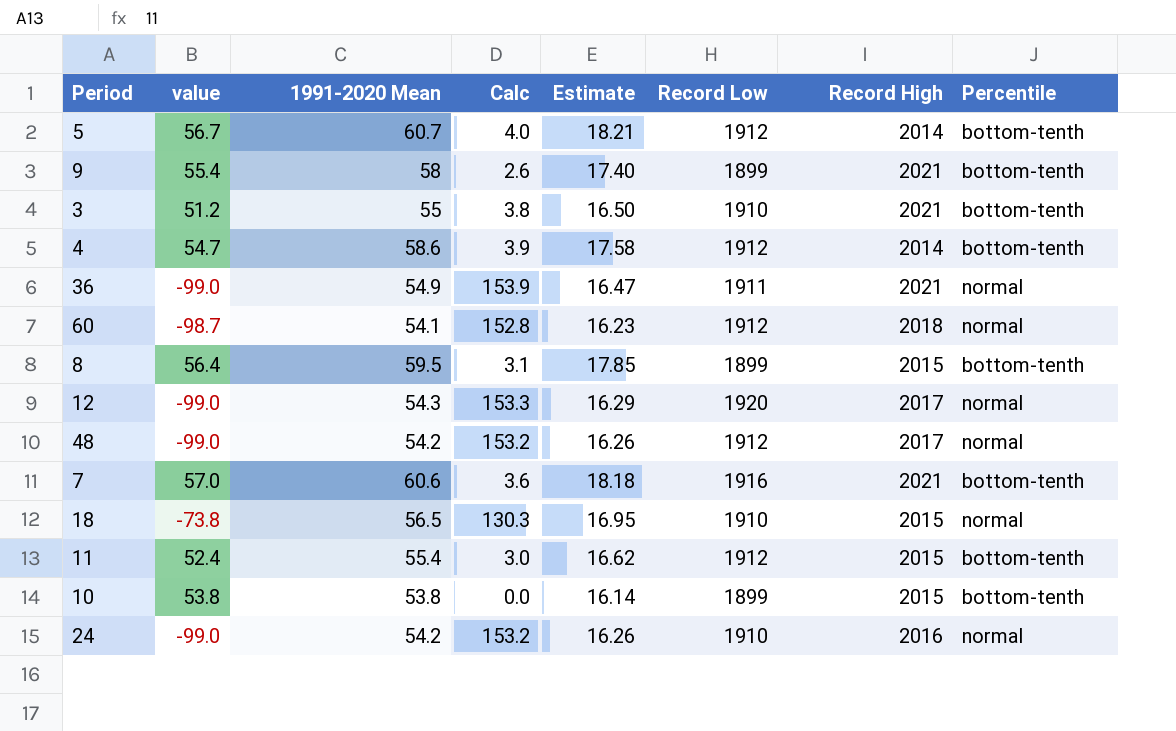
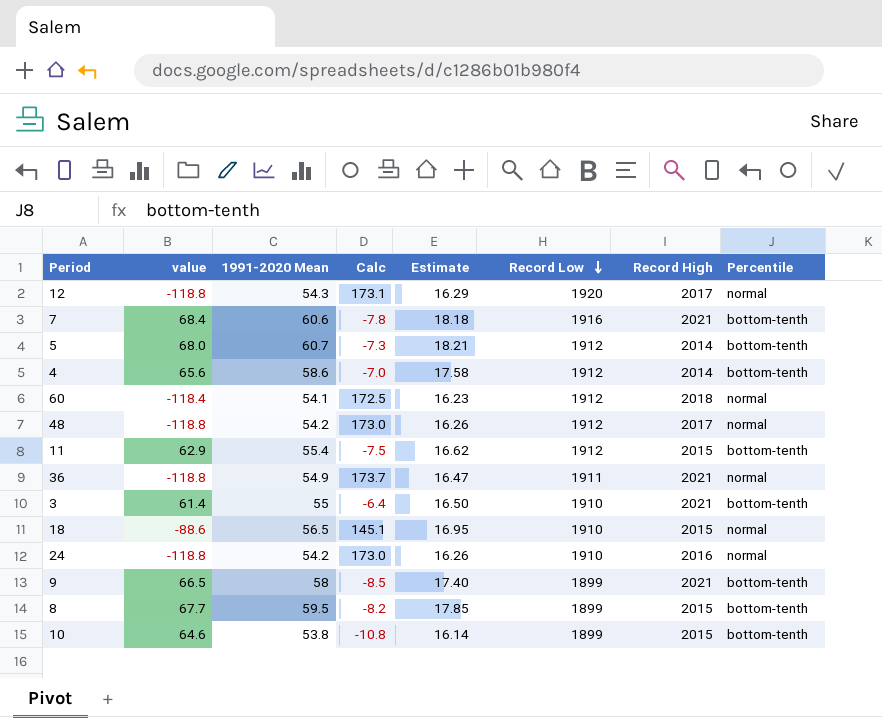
row order: none -> Record Low descending
12 | value: -99.0 -> -118.8
12 | Calc: 153.3 -> 173.1
7 | value: 57.0 -> 68.4
7 | Calc: 3.6 -> -7.8
5 | value: 56.7 -> 68.0
5 | Calc: 4.0 -> -7.3
4 | value: 54.7 -> 65.6
4 | Calc: 3.9 -> -7.0
60 | value: -98.7 -> -118.4
60 | Calc: 152.8 -> 172.5
48 | value: -99.0 -> -118.8
48 | Calc: 153.2 -> 173.0
11 | value: 52.4 -> 62.9
11 | Calc: 3.0 -> -7.5
36 | value: -99.0 -> -118.8
36 | Calc: 153.9 -> 173.7
3 | value: 51.2 -> 61.4
3 | Calc: 3.8 -> -6.4
18 | value: -73.8 -> -88.6
18 | Calc: 130.3 -> 145.1
24 | value: -99.0 -> -118.8
24 | Calc: 153.2 -> 173.0
9 | value: 55.4 -> 66.5
9 | Calc: 2.6 -> -8.5
8 | value: 56.4 -> 67.7
8 | Calc: 3.1 -> -8.2
10 | value: 53.8 -> 64.6
10 | Calc: 0.0 -> -10.8

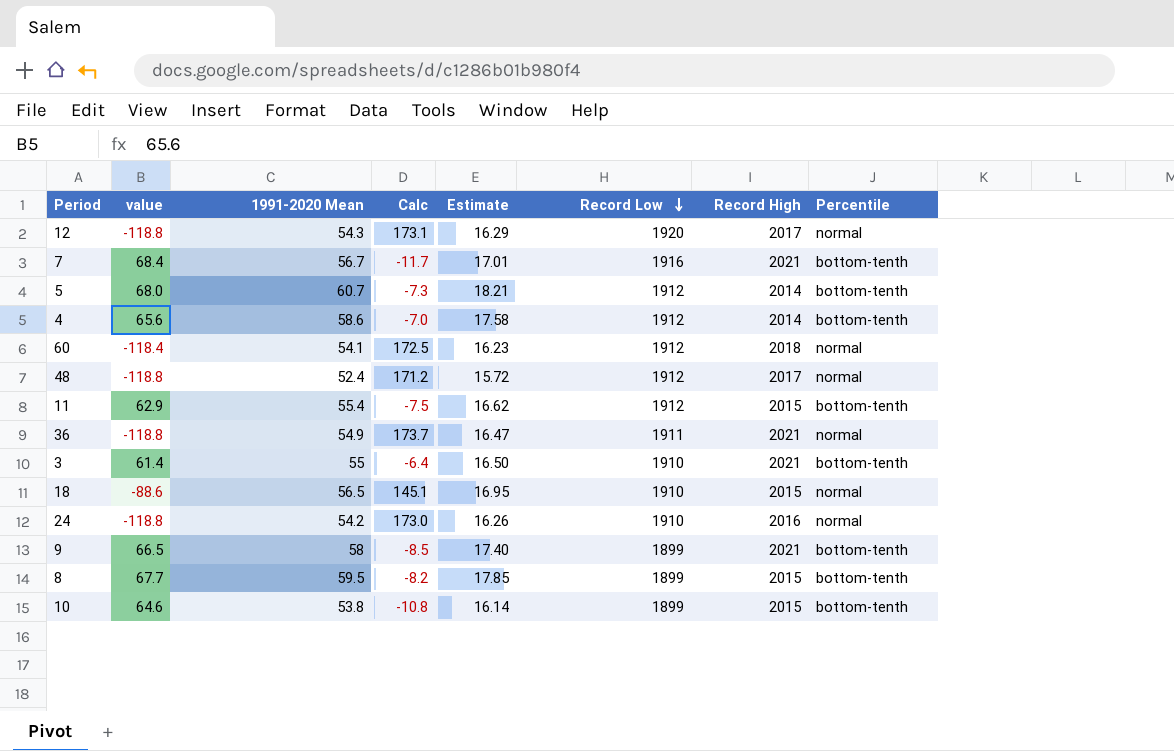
7 | 1991-2020 Mean: 60.6 -> 56.7
7 | Calc: -7.8 -> -11.7
7 | Estimate: 18.18 -> 17.01
48 | 1991-2020 Mean: 54.2 -> 52.4
48 | Calc: 173.0 -> 171.2
48 | Estimate: 16.26 -> 15.72

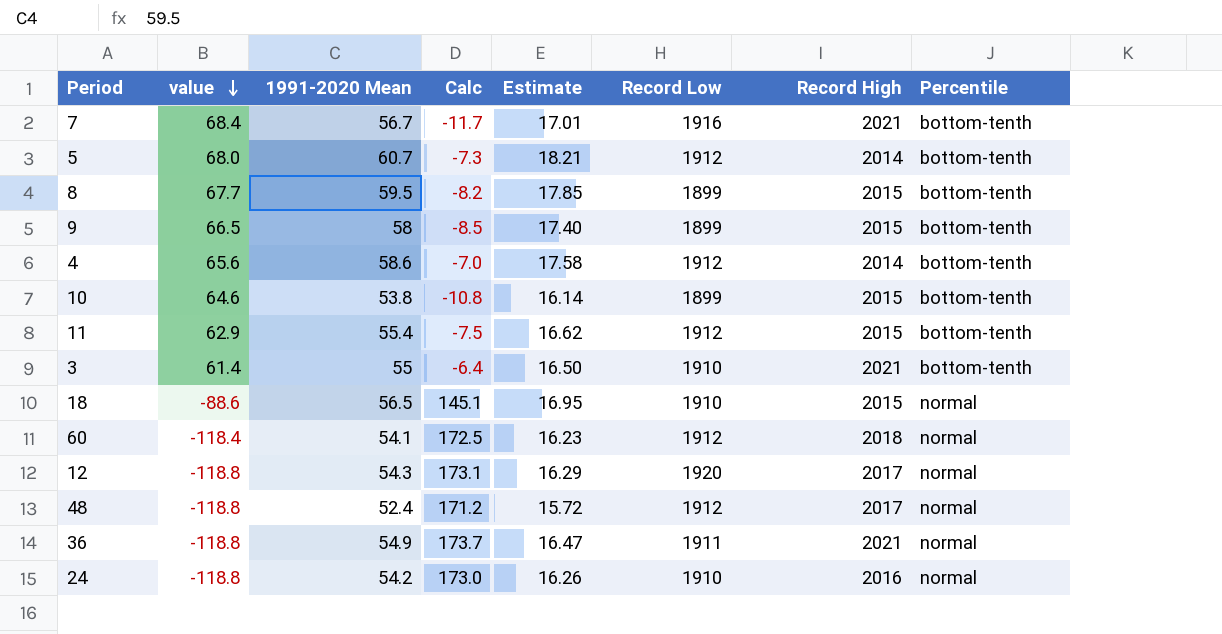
row order: Record Low descending -> value descending
9 | Record High: 2021 -> 2015

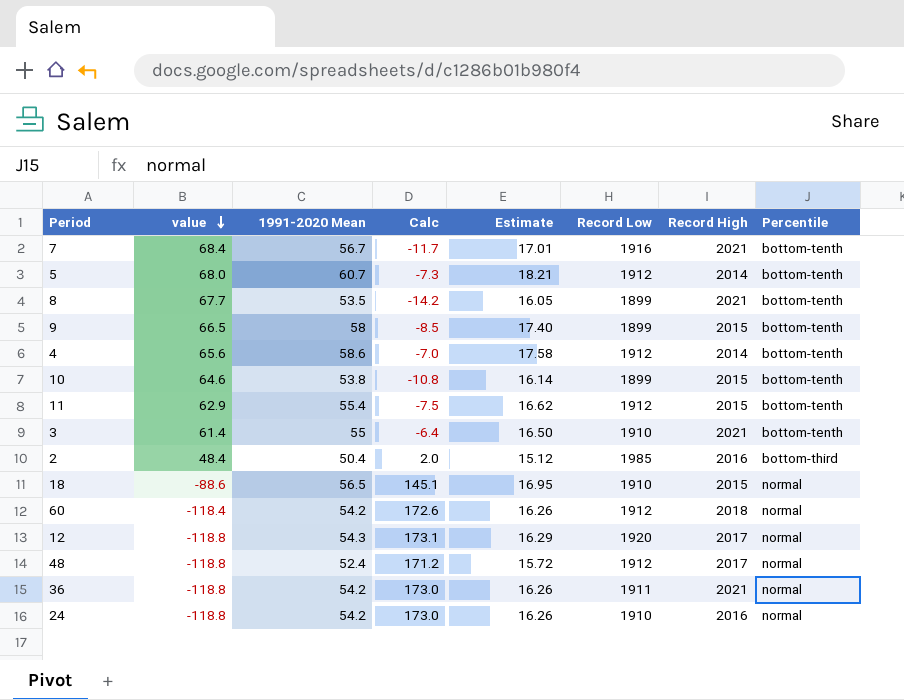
8 | 1991-2020 Mean: 59.5 -> 53.5
8 | Calc: -8.2 -> -14.2
8 | Estimate: 17.85 -> 16.05
8 | Record High: 2015 -> 2021
row 2: none -> 48.4 | 50.4 | 2.0 | 15.12 | 1985 | 2016 | bottom-third
60 | 1991-2020 Mean: 54.1 -> 54.2
60 | Calc: 172.5 -> 172.6
60 | Estimate: 16.23 -> 16.26
36 | 1991-2020 Mean: 54.9 -> 54.2
36 | Calc: 173.7 -> 173.0
36 | Estimate: 16.47 -> 16.26

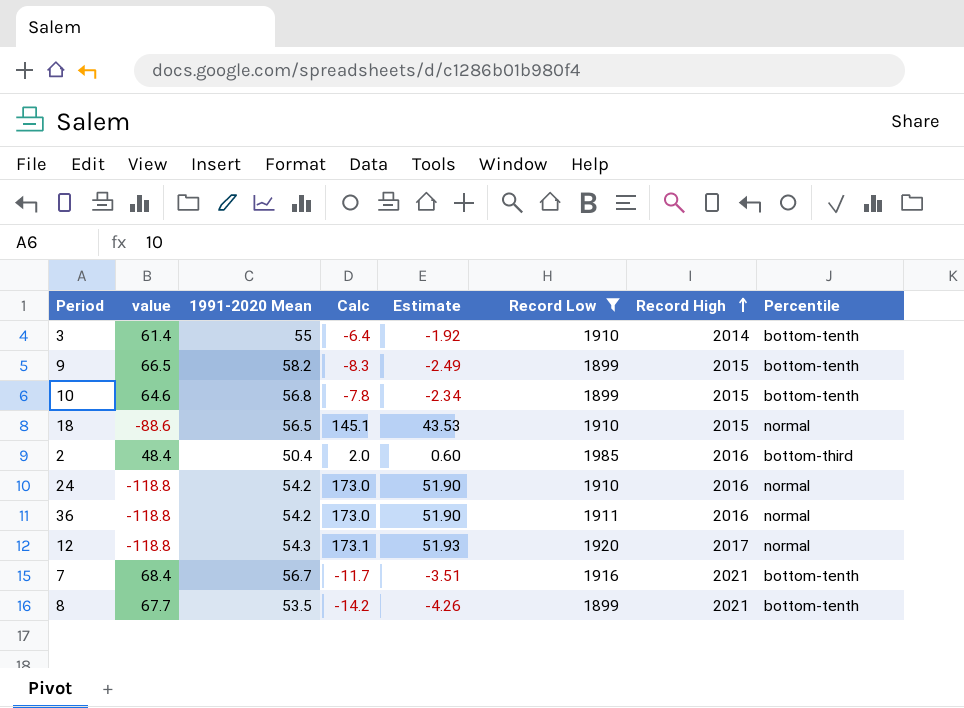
filter: none -> Record Low != 1912
row order: value descending -> Record High ascending
column Estimate | formula: [1991-2020 Mean] * 0.3 -> [Calc] * 0.3
3 | Record High: 2021 -> 2014
9 | 1991-2020 Mean: 58 -> 58.2
9 | Calc: -8.5 -> -8.3
10 | 1991-2020 Mean: 53.8 -> 56.8
10 | Calc: -10.8 -> -7.8
36 | Record High: 2021 -> 2016

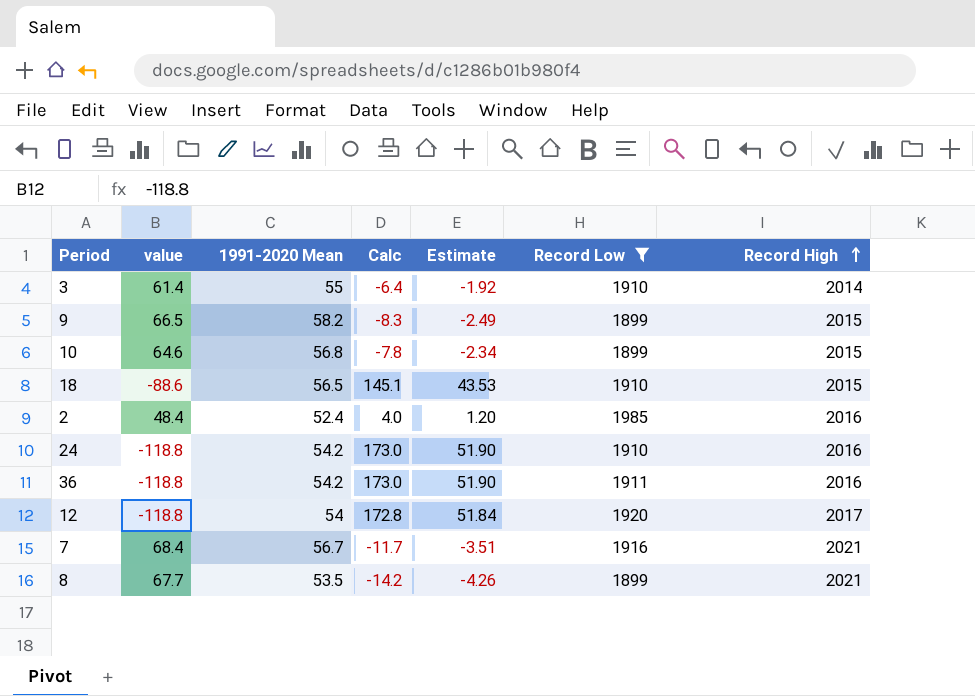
column Percentile | position: 8 -> none
2 | 1991-2020 Mean: 50.4 -> 52.4
2 | Calc: 2.0 -> 4.0
2 | Estimate: 0.60 -> 1.20
12 | 1991-2020 Mean: 54.3 -> 54
12 | Calc: 173.1 -> 172.8
12 | Estimate: 51.93 -> 51.84

